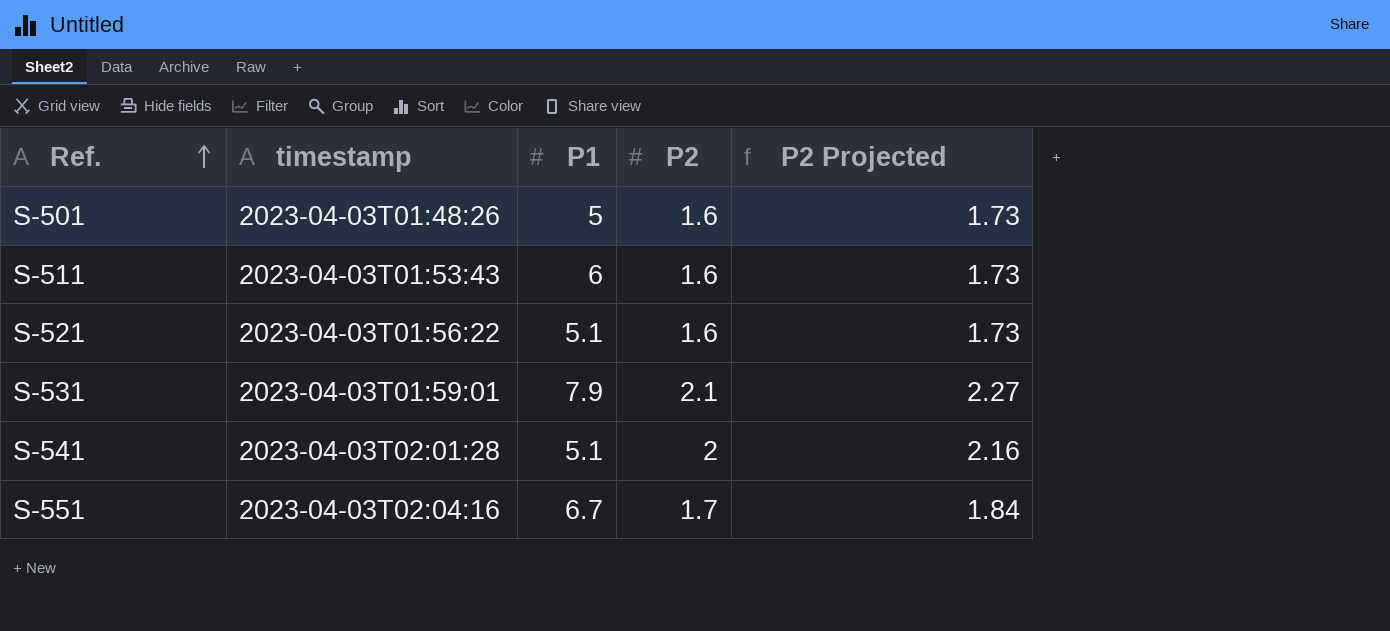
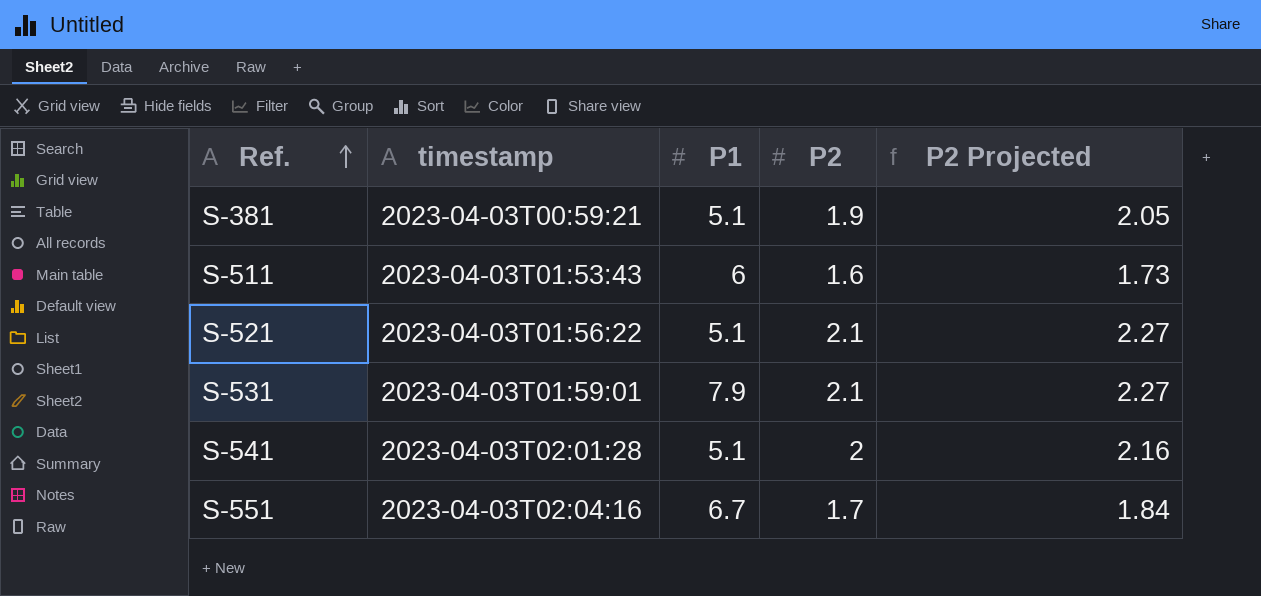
row S-501: 2023-04-03T01:48:26 | 5 | 1.6 | 1.73 -> none
row S-381: none -> 2023-04-03T00:59:21 | 5.1 | 1.9 | 2.05
S-521 | P2: 1.6 -> 2.1
S-521 | P2 Projected: 1.73 -> 2.27

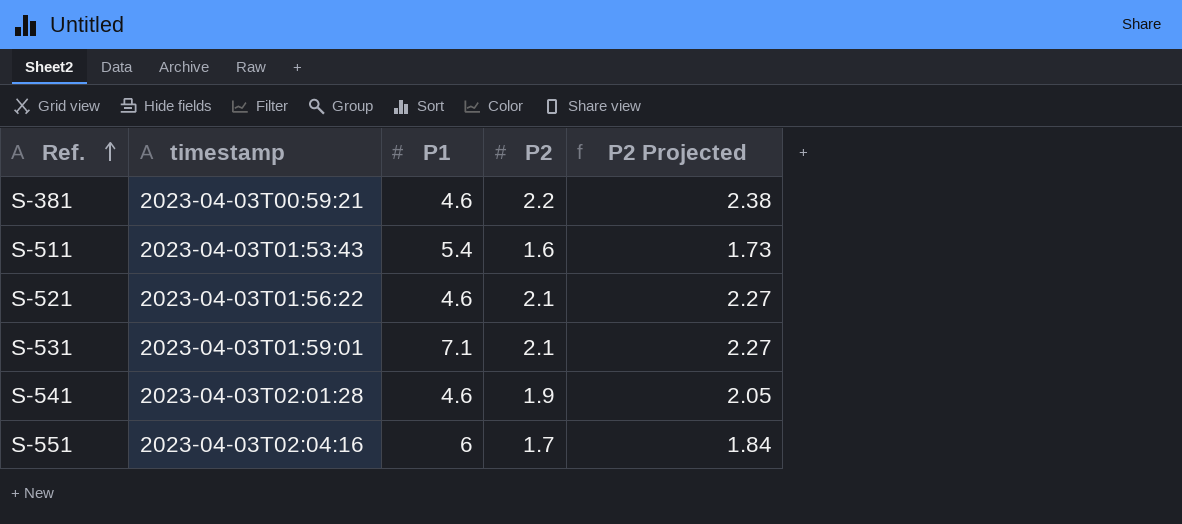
S-381 | P1: 5.1 -> 4.6
S-381 | P2: 1.9 -> 2.2
S-381 | P2 Projected: 2.05 -> 2.38
S-511 | P1: 6 -> 5.4
S-521 | P1: 5.1 -> 4.6
S-531 | P1: 7.9 -> 7.1
S-541 | P1: 5.1 -> 4.6
S-541 | P2: 2 -> 1.9
S-541 | P2 Projected: 2.16 -> 2.05
S-551 | P1: 6.7 -> 6

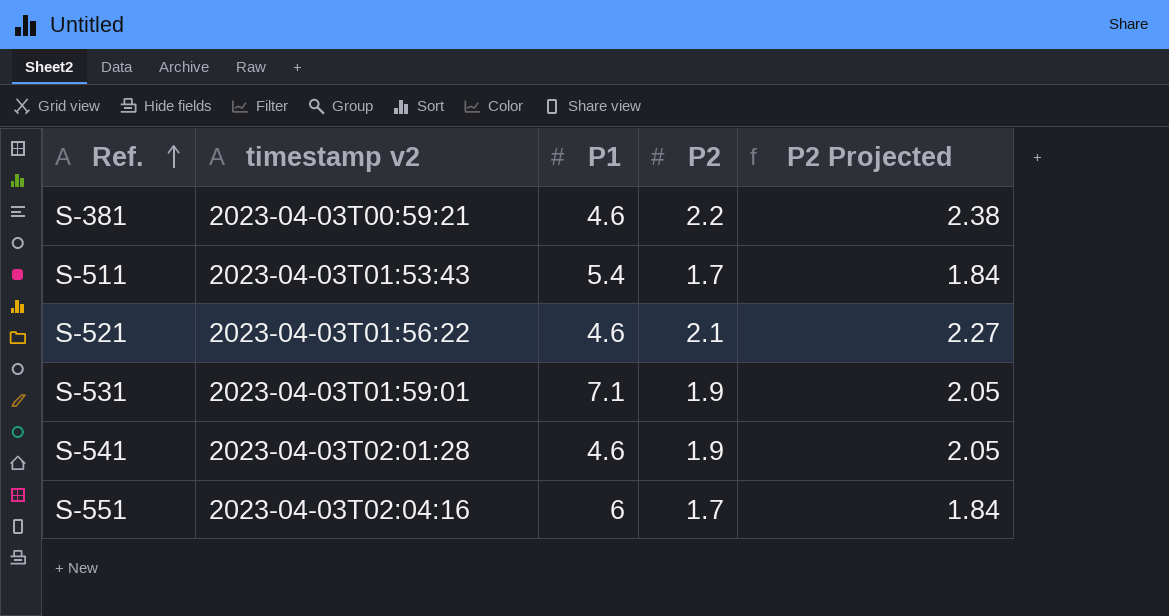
column name: timestamp -> timestamp v2
S-511 | P2: 1.6 -> 1.7
S-511 | P2 Projected: 1.73 -> 1.84
S-531 | P2: 2.1 -> 1.9
S-531 | P2 Projected: 2.27 -> 2.05

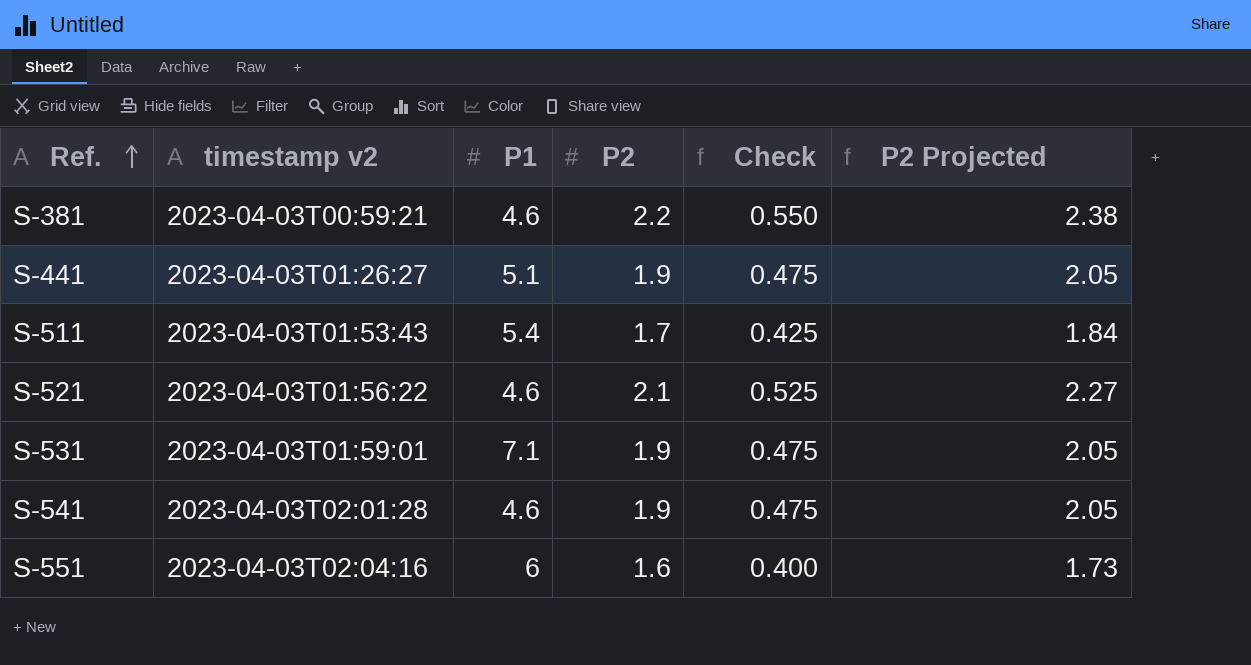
column Check | formula: none -> [P2] * 0.25
row S-441: none -> 2023-04-03T01:26:27 | 5.1 | 1.9 | 0.475 | 2.05
S-551 | P2: 1.7 -> 1.6
S-551 | P2 Projected: 1.84 -> 1.73

